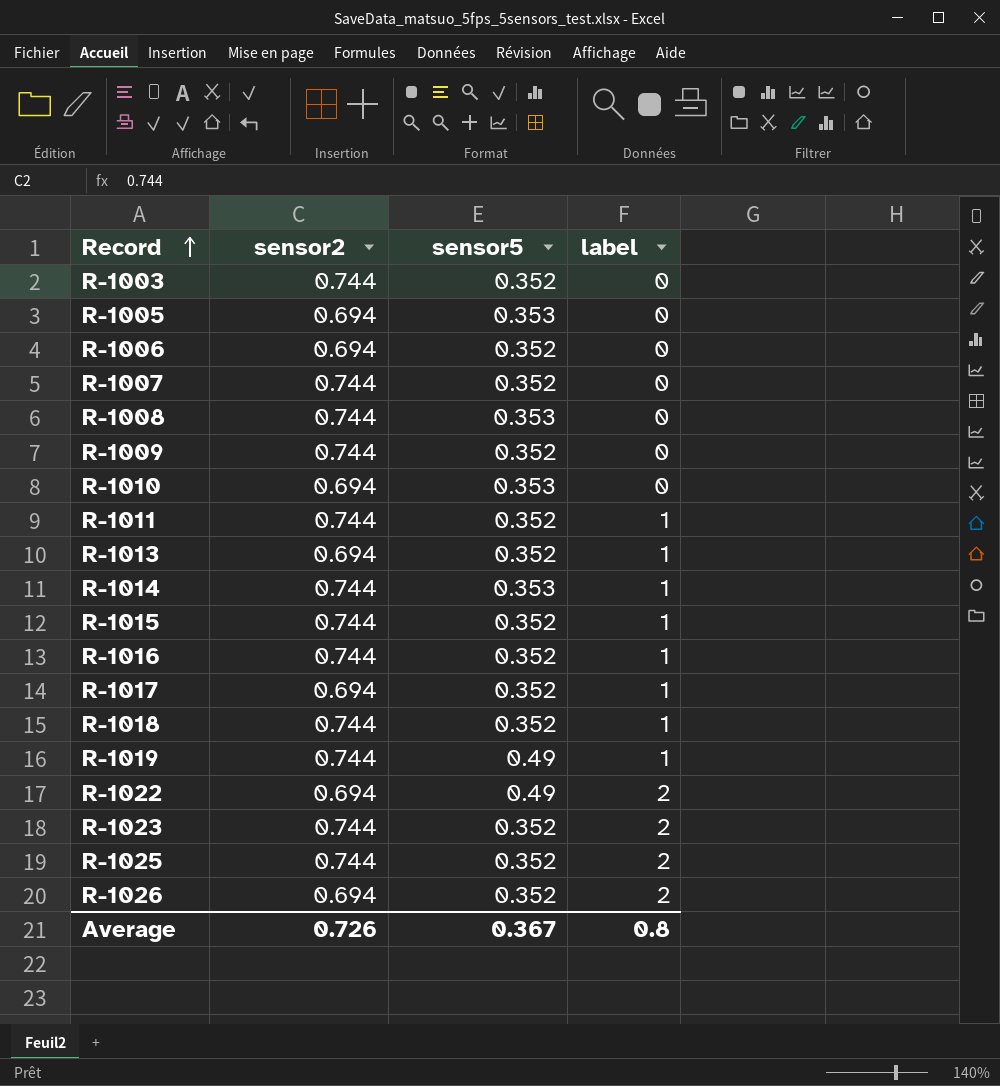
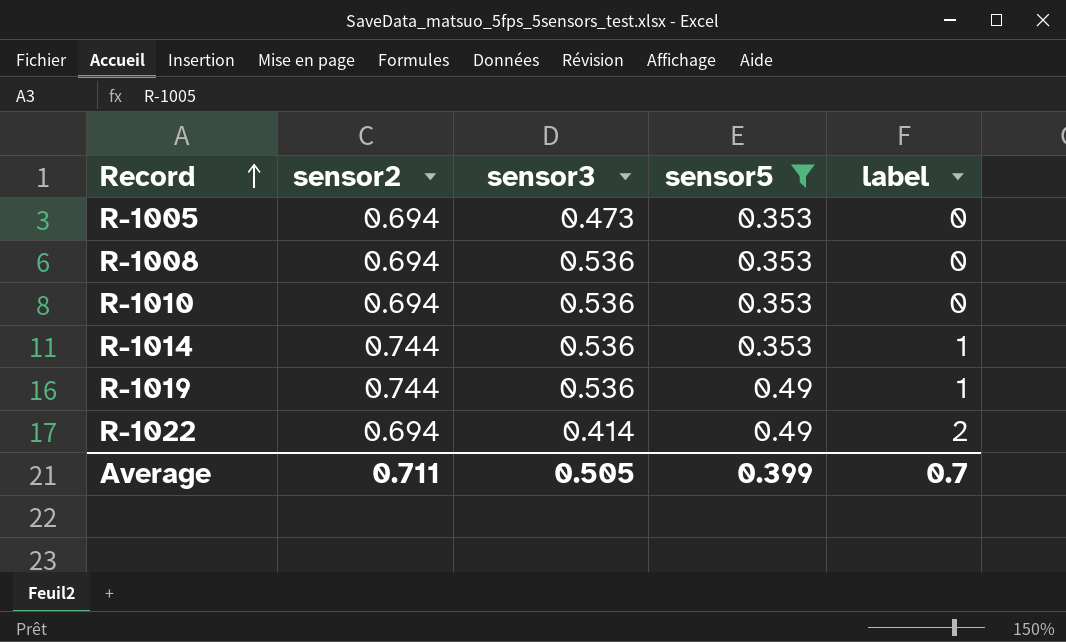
filter: none -> sensor5 != 0.352
column sensor3 | position: none -> 3
R-1008 | sensor2: 0.744 -> 0.694
Average | sensor2: 0.726 -> 0.711
Average | sensor5: 0.367 -> 0.399
Average | label: 0.8 -> 0.7

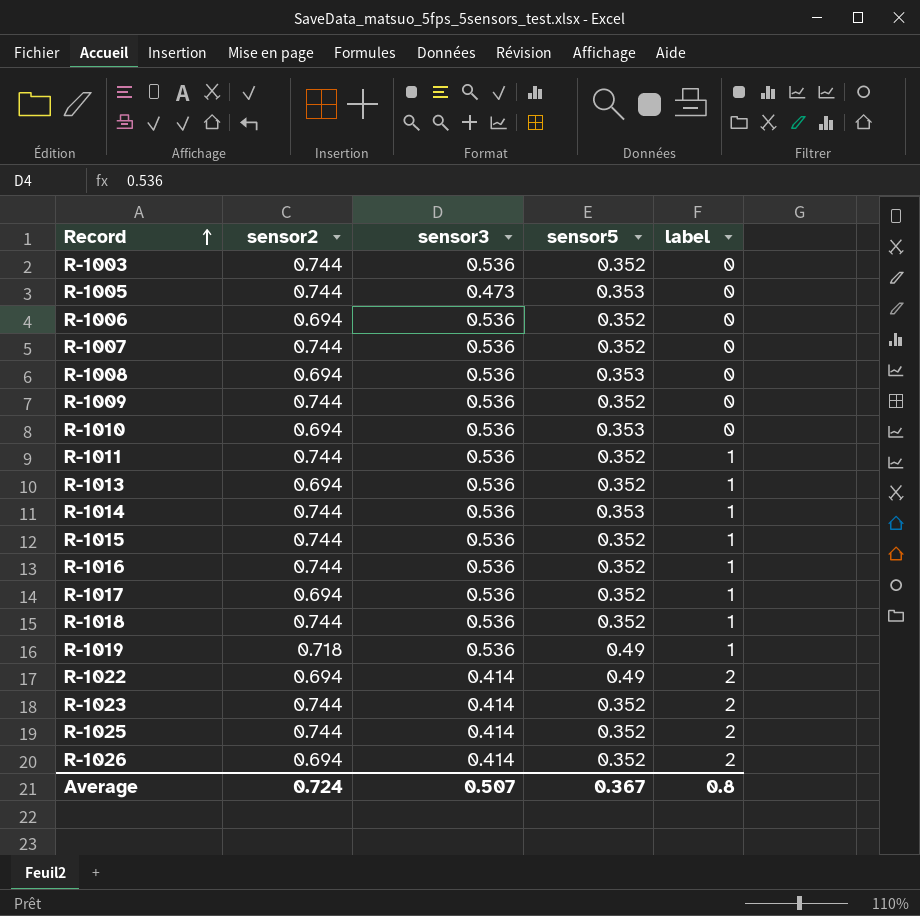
filter: sensor5 != 0.352 -> none
R-1005 | sensor2: 0.694 -> 0.744
R-1019 | sensor2: 0.744 -> 0.718
Average | sensor2: 0.711 -> 0.724
Average | sensor3: 0.505 -> 0.507
Average | sensor5: 0.399 -> 0.367
Average | label: 0.7 -> 0.8

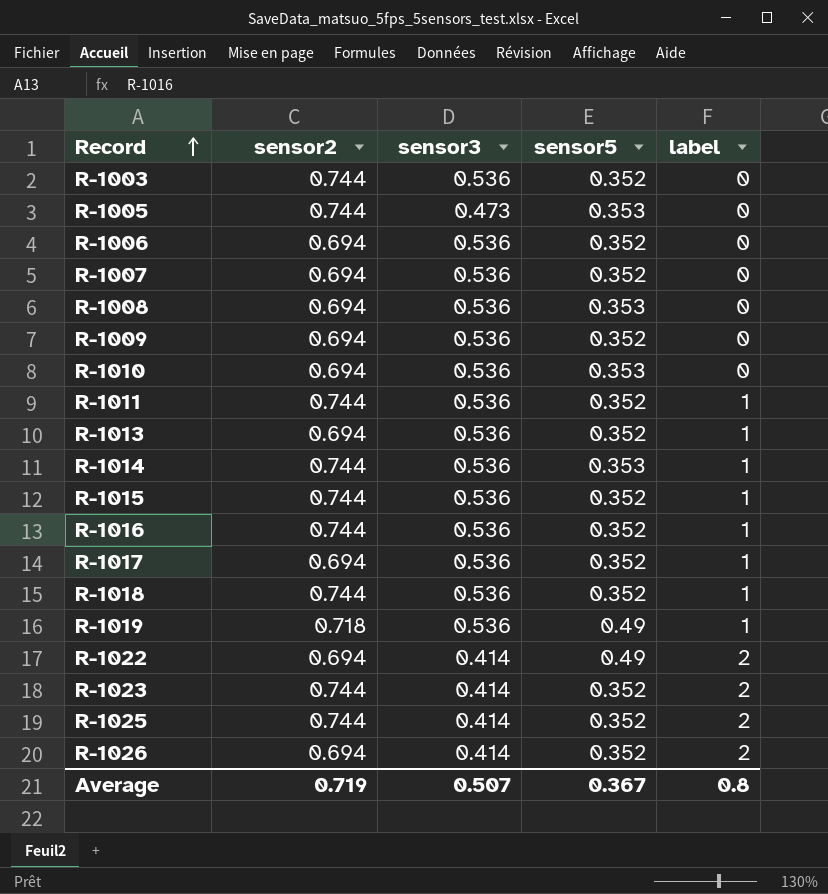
R-1007 | sensor2: 0.744 -> 0.694
R-1009 | sensor2: 0.744 -> 0.694
Average | sensor2: 0.724 -> 0.719

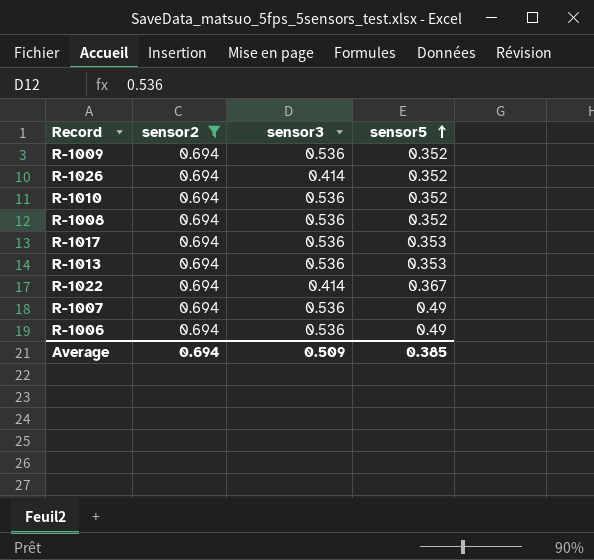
filter: none -> sensor2 = 0.694
row order: Record ascending -> sensor5 ascending
column label | position: 5 -> none
R-1010 | sensor5: 0.353 -> 0.352
R-1008 | sensor5: 0.353 -> 0.352
R-1017 | sensor5: 0.352 -> 0.353
R-1013 | sensor5: 0.352 -> 0.353
R-1022 | sensor5: 0.49 -> 0.367
R-1007 | sensor5: 0.352 -> 0.49
R-1006 | sensor5: 0.352 -> 0.49
Average | sensor2: 0.719 -> 0.694
Average | sensor3: 0.507 -> 0.509
Average | sensor5: 0.367 -> 0.385

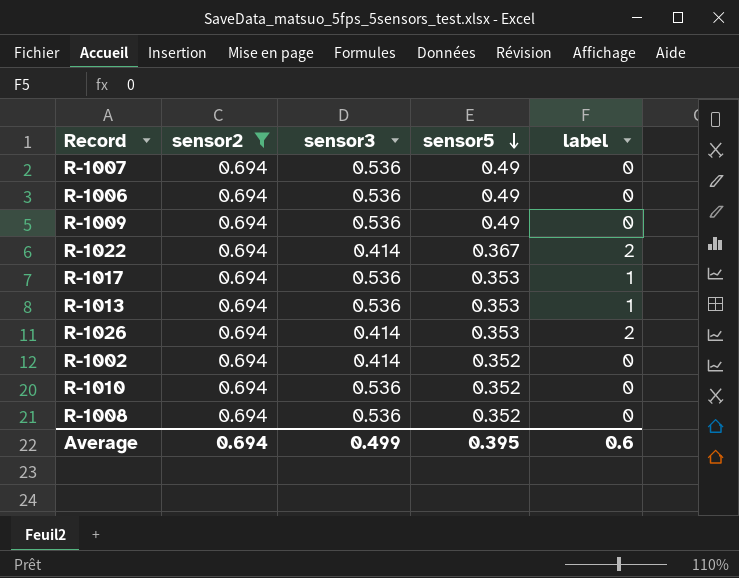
row order: sensor5 ascending -> sensor5 descending
column label | position: none -> 5
R-1009 | sensor5: 0.352 -> 0.49
R-1026 | sensor5: 0.352 -> 0.353
row R-1002: none -> 0.694 | 0.414 | 0.352 | 0
Average | sensor3: 0.509 -> 0.499
Average | sensor5: 0.385 -> 0.395

